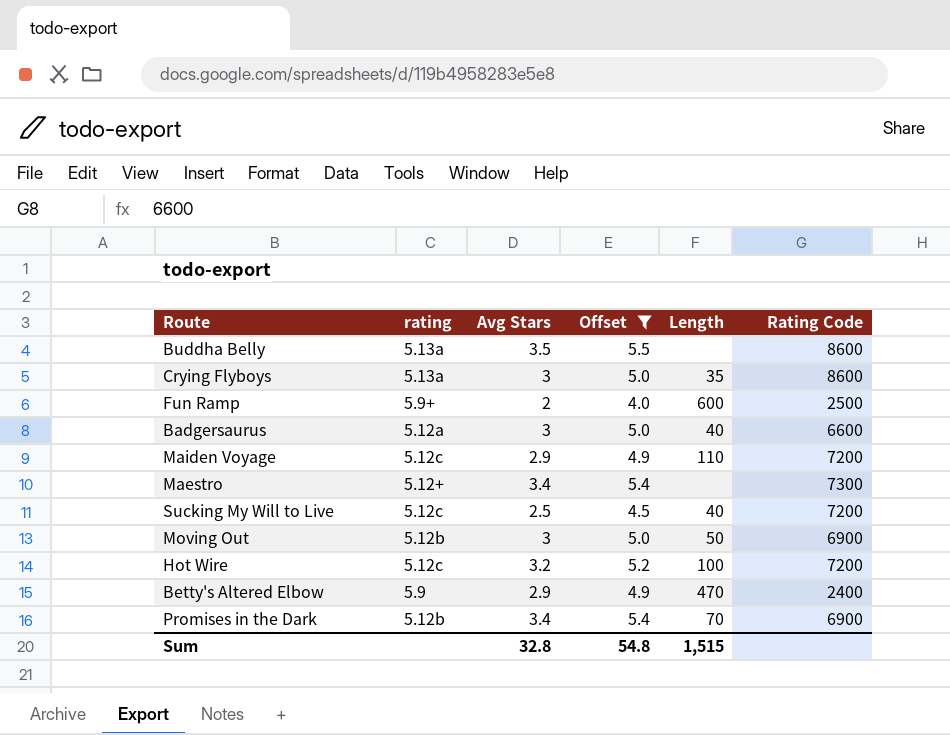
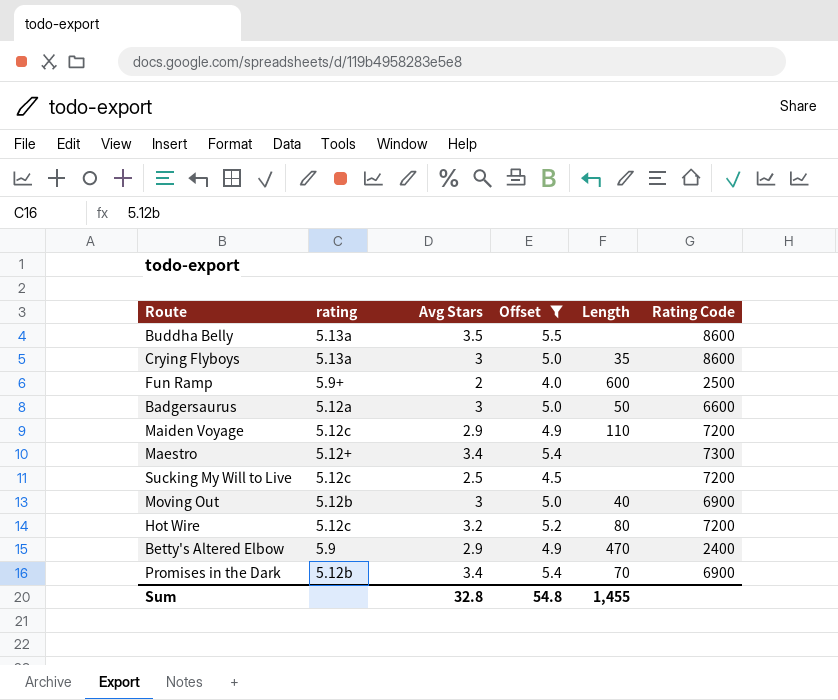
Badgersaurus | Length: 40 -> 50
Sucking My Will to Live | Length: 40 -> none
Moving Out | Length: 50 -> 40
Hot Wire | Length: 100 -> 80
Sum | Length: 1,515 -> 1,455

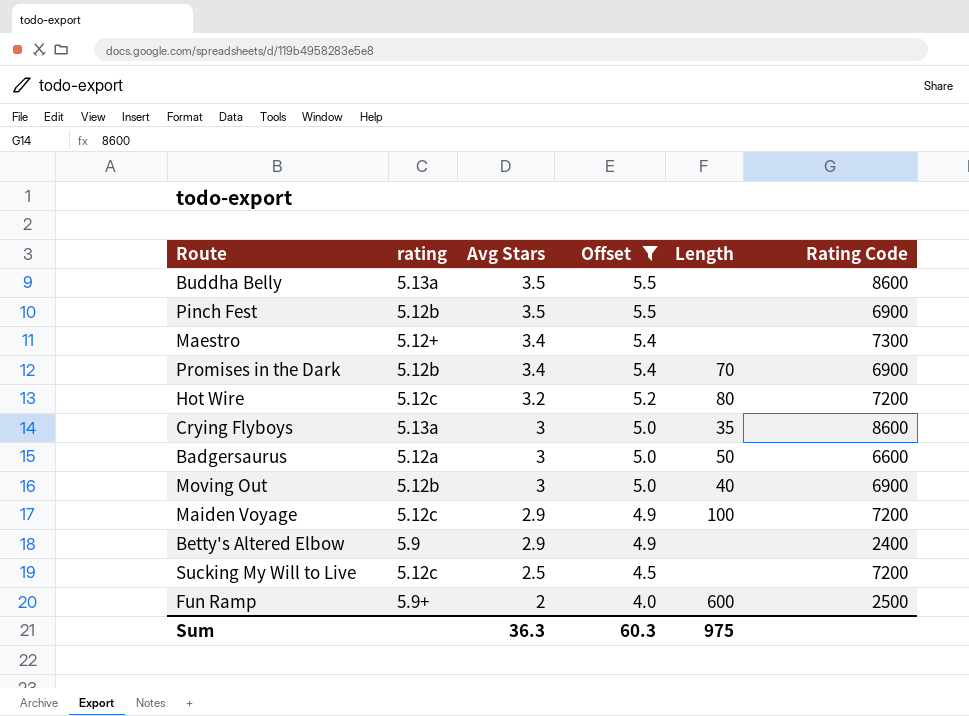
row order: none -> Avg Stars descending
row Pinch Fest: none -> 5.12b | 3.5 | 5.5 | none | 6900
Maiden Voyage | Length: 110 -> 100
Betty's Altered Elbow | Length: 470 -> none
Sum | Avg Stars: 32.8 -> 36.3
Sum | Offset: 54.8 -> 60.3
Sum | Length: 1,455 -> 975

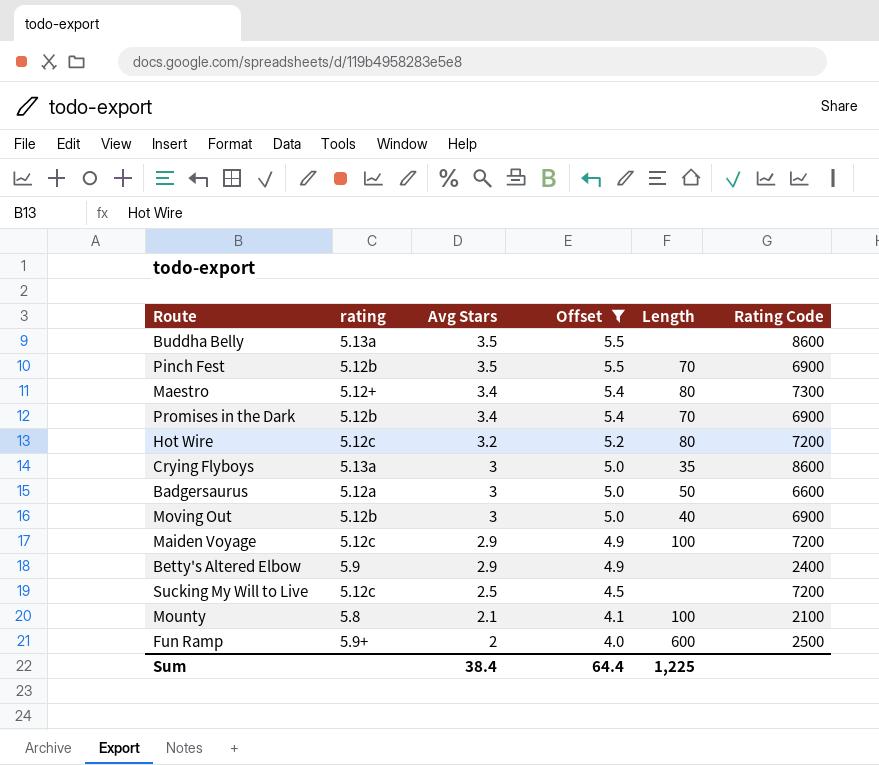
Pinch Fest | Length: none -> 70
Maestro | Length: none -> 80
row Mounty: none -> 5.8 | 2.1 | 4.1 | 100 | 2100
Sum | Avg Stars: 36.3 -> 38.4
Sum | Offset: 60.3 -> 64.4
Sum | Length: 975 -> 1,225

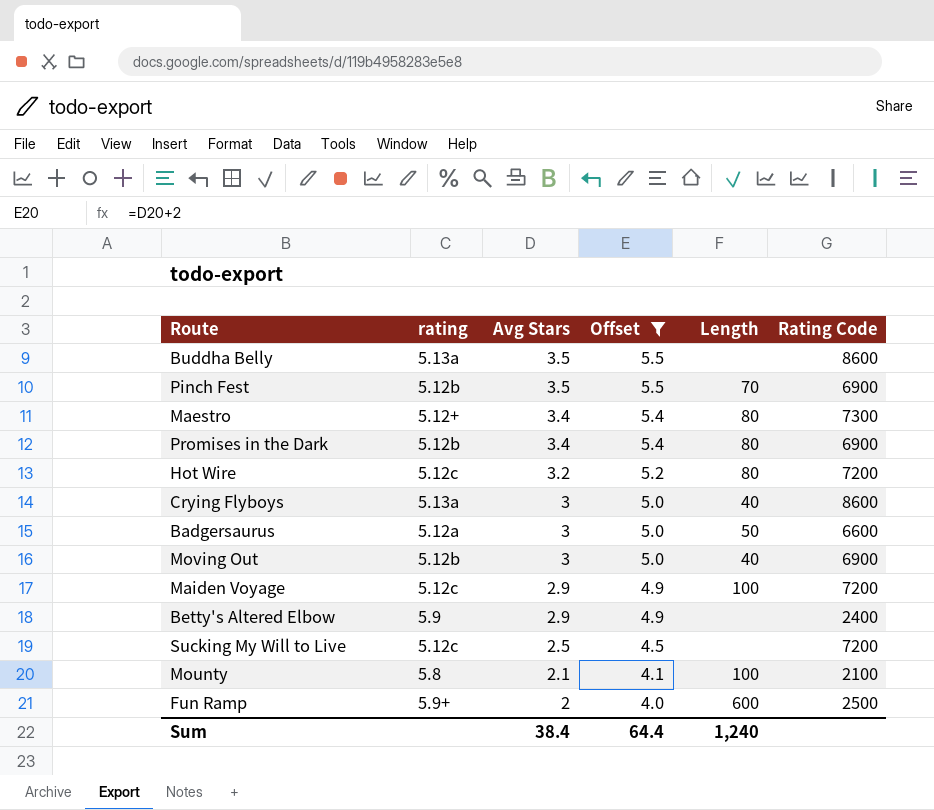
Promises in the Dark | Length: 70 -> 80
Crying Flyboys | Length: 35 -> 40
Sum | Length: 1,225 -> 1,240

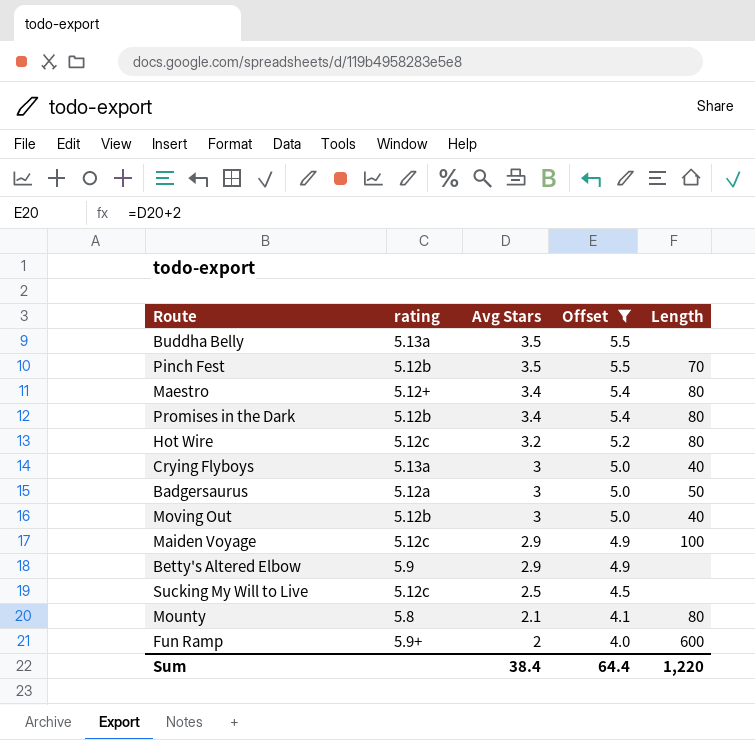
column Rating Code | position: 6 -> none
Mounty | Length: 100 -> 80
Sum | Length: 1,240 -> 1,220

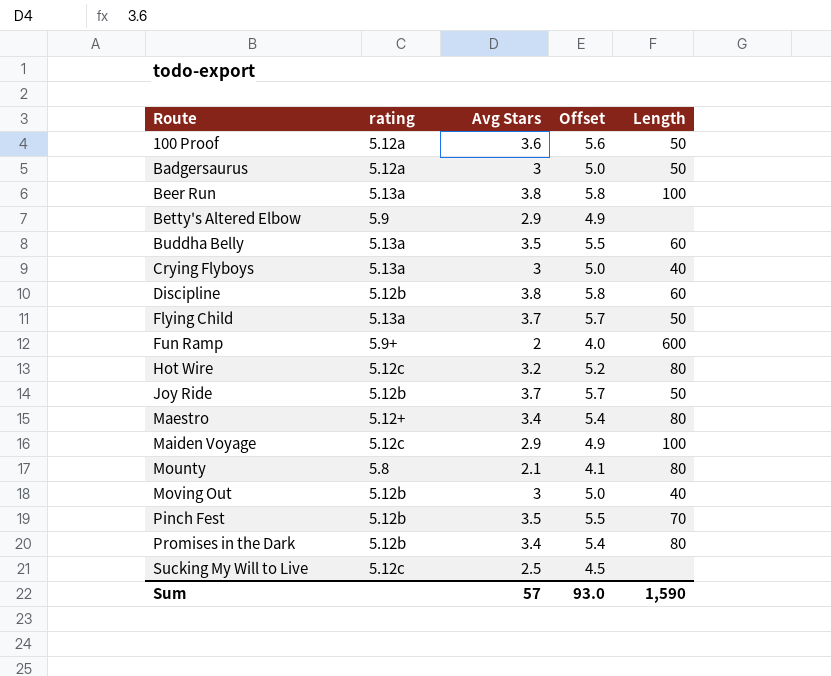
filter: Offset <= 5.5 -> none
row order: Avg Stars descending -> Route ascending
Buddha Belly | Length: none -> 60
Sum | Avg Stars: 38.4 -> 57
Sum | Offset: 64.4 -> 93.0
Sum | Length: 1,220 -> 1,590

